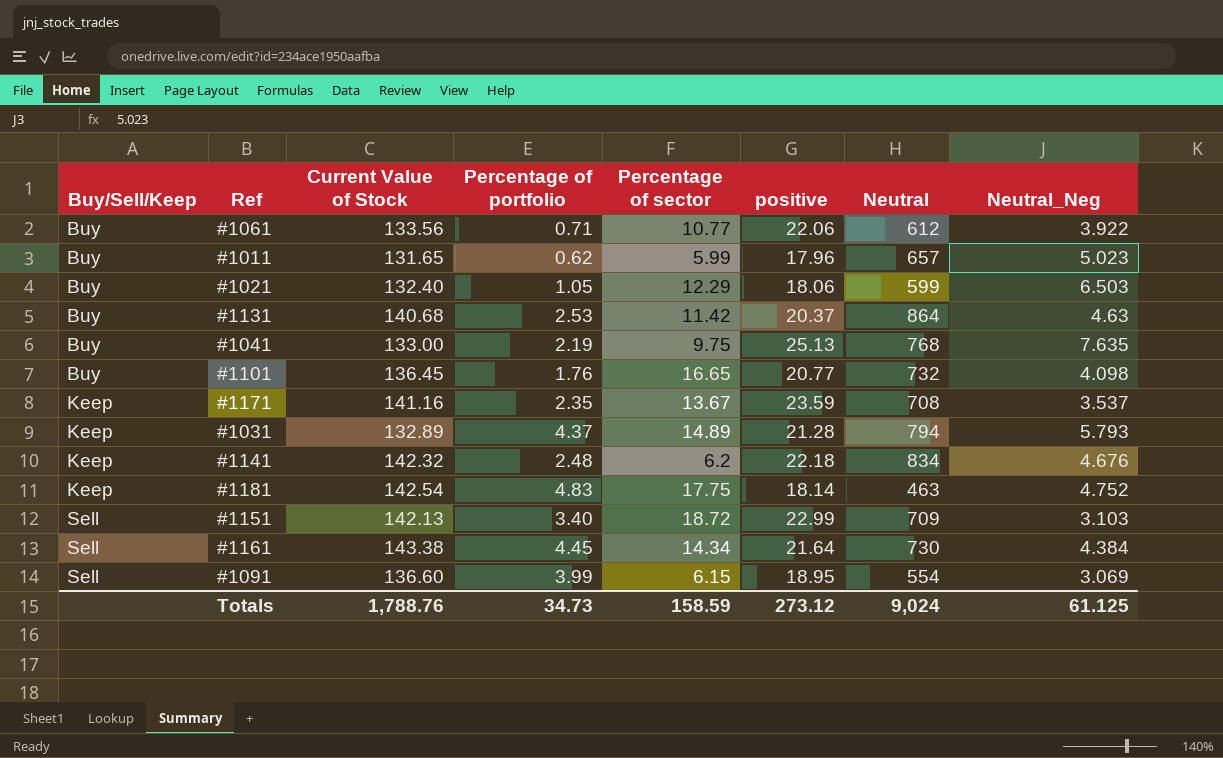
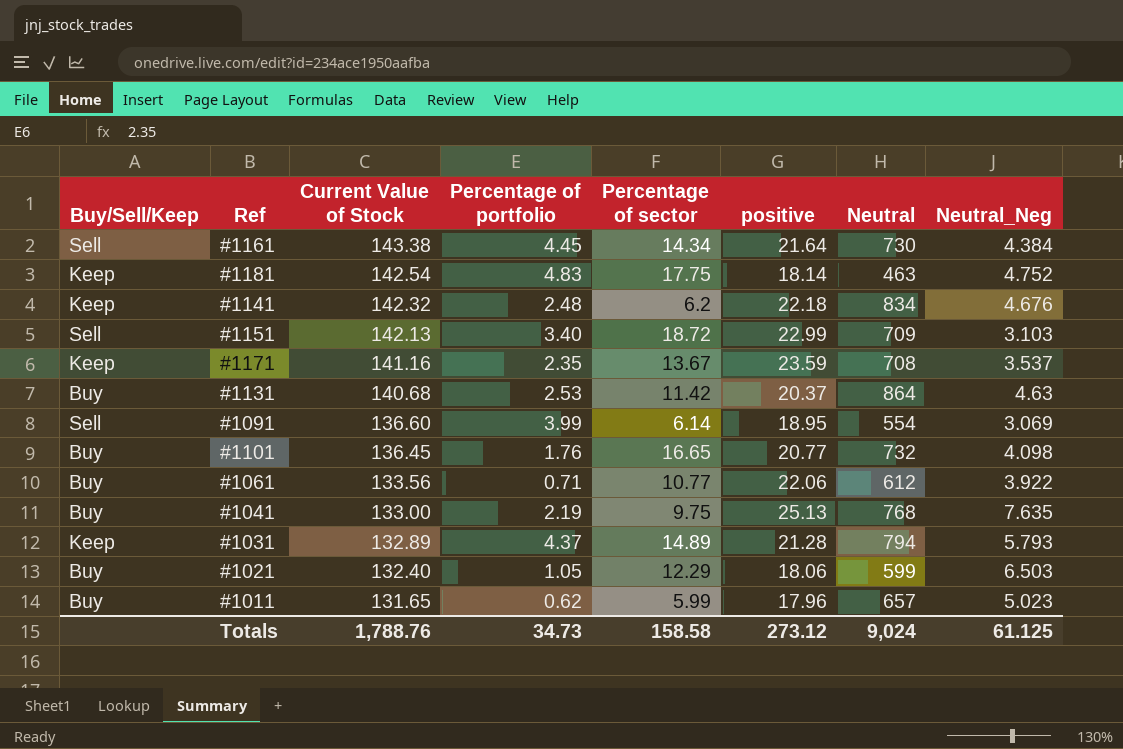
row order: Buy/Sell/Keep ascending -> Current Value of Stock descending
#1091 | Percentage of sector: 6.15 -> 6.14
Totals | Percentage of sector: 158.59 -> 158.58

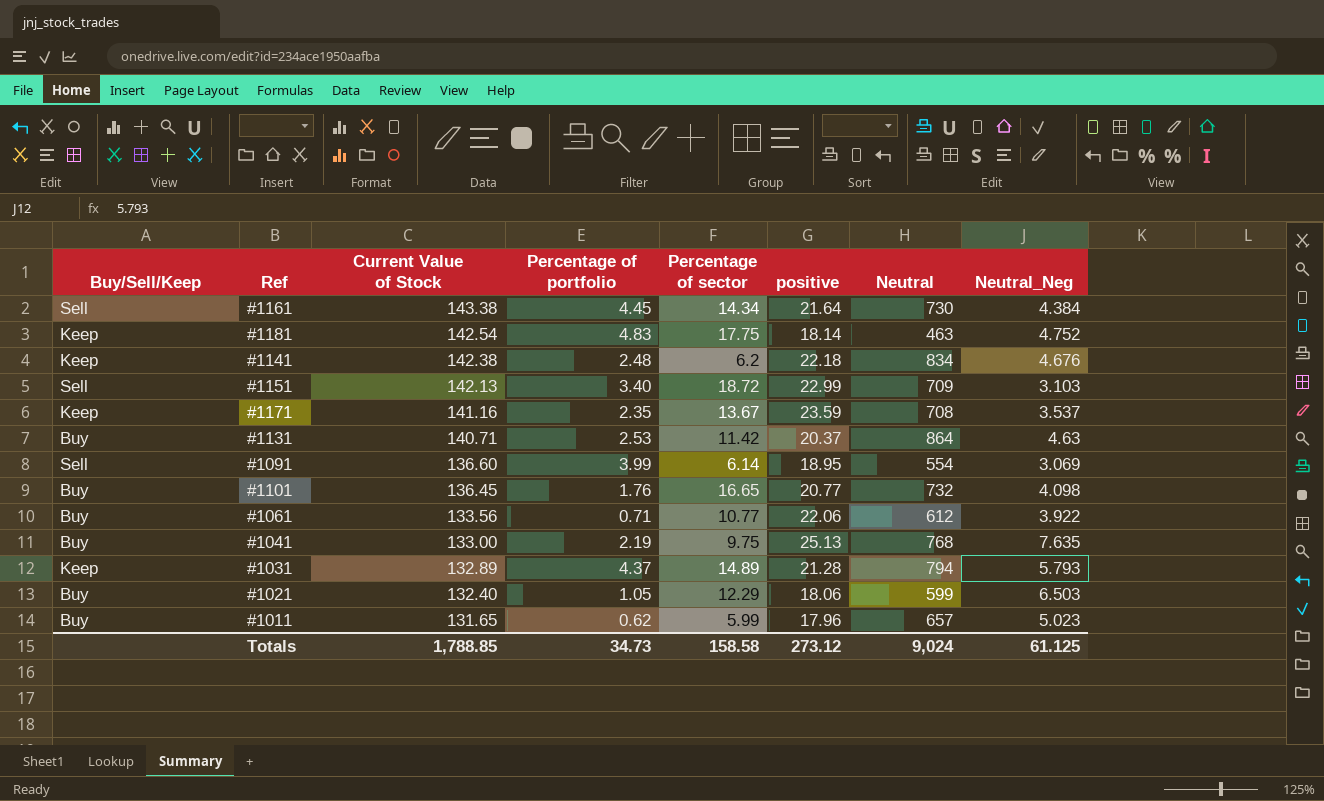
#1141 | Current Value of Stock: 142.32 -> 142.38
#1131 | Current Value of Stock: 140.68 -> 140.71
Totals | Current Value of Stock: 1,788.76 -> 1,788.85

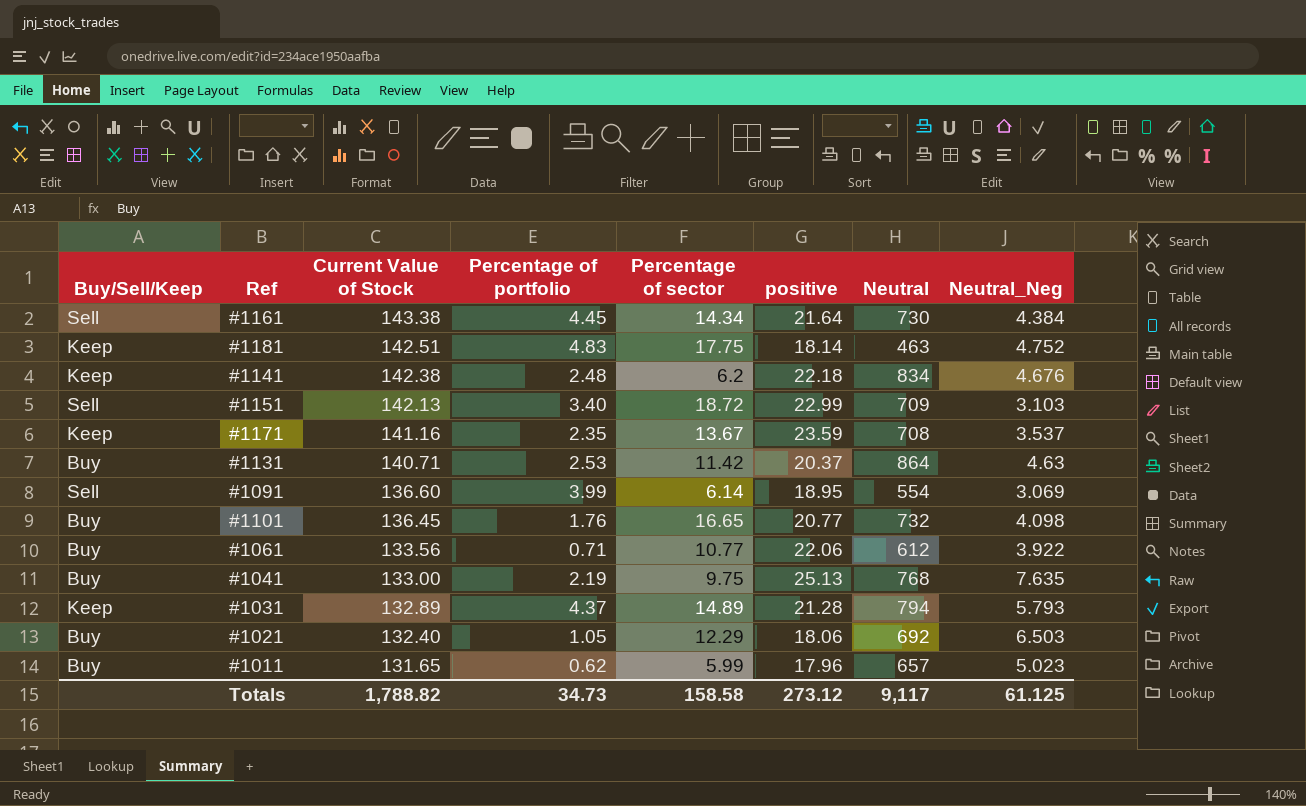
#1181 | Current Value of Stock: 142.54 -> 142.51
#1021 | Neutral: 599 -> 692
Totals | Current Value of Stock: 1,788.85 -> 1,788.82
Totals | Neutral: 9,024 -> 9,117

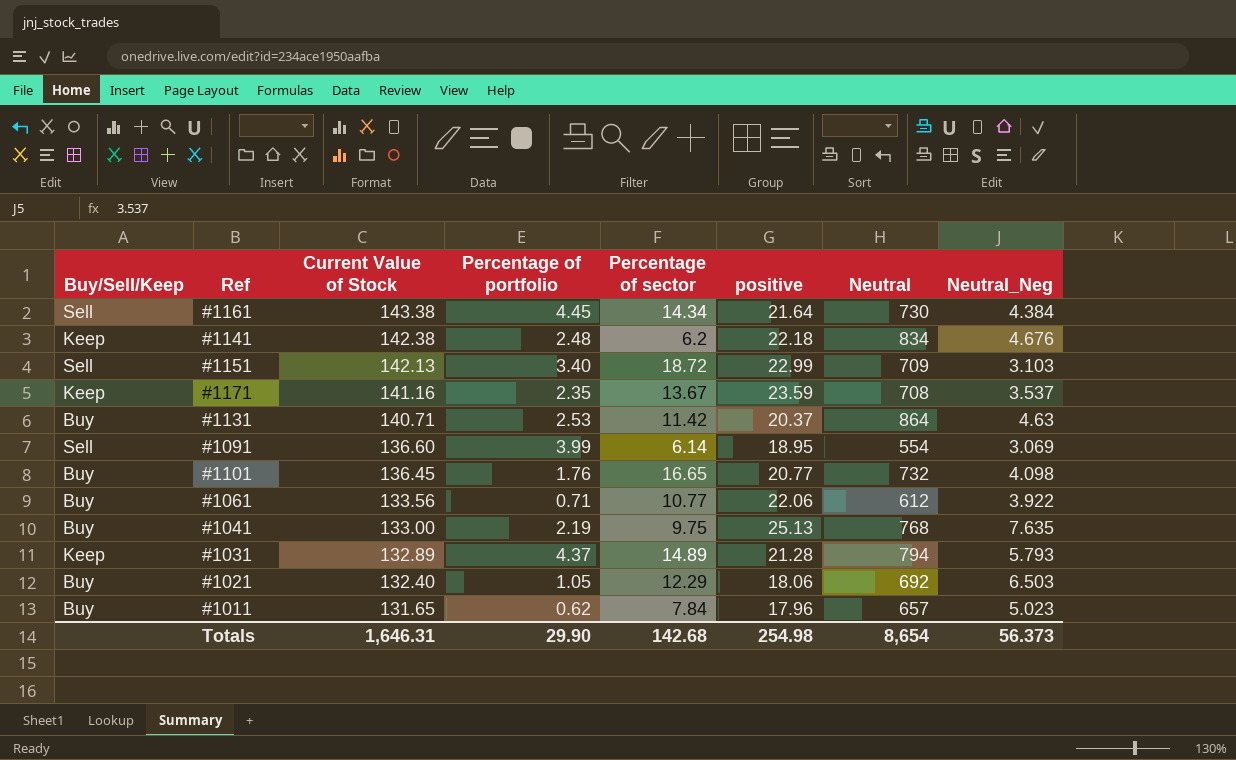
row #1181: Keep | 142.51 | 4.83 | 17.75 | 18.14 | 463 | 4.752 -> none
#1011 | Percentage of sector: 5.99 -> 7.84
Totals | Current Value of Stock: 1,788.82 -> 1,646.31
Totals | Percentage of portfolio: 34.73 -> 29.90
Totals | Percentage of sector: 158.58 -> 142.68
Totals | positive: 273.12 -> 254.98
Totals | Neutral: 9,117 -> 8,654
Totals | Neutral_Neg: 61.125 -> 56.373

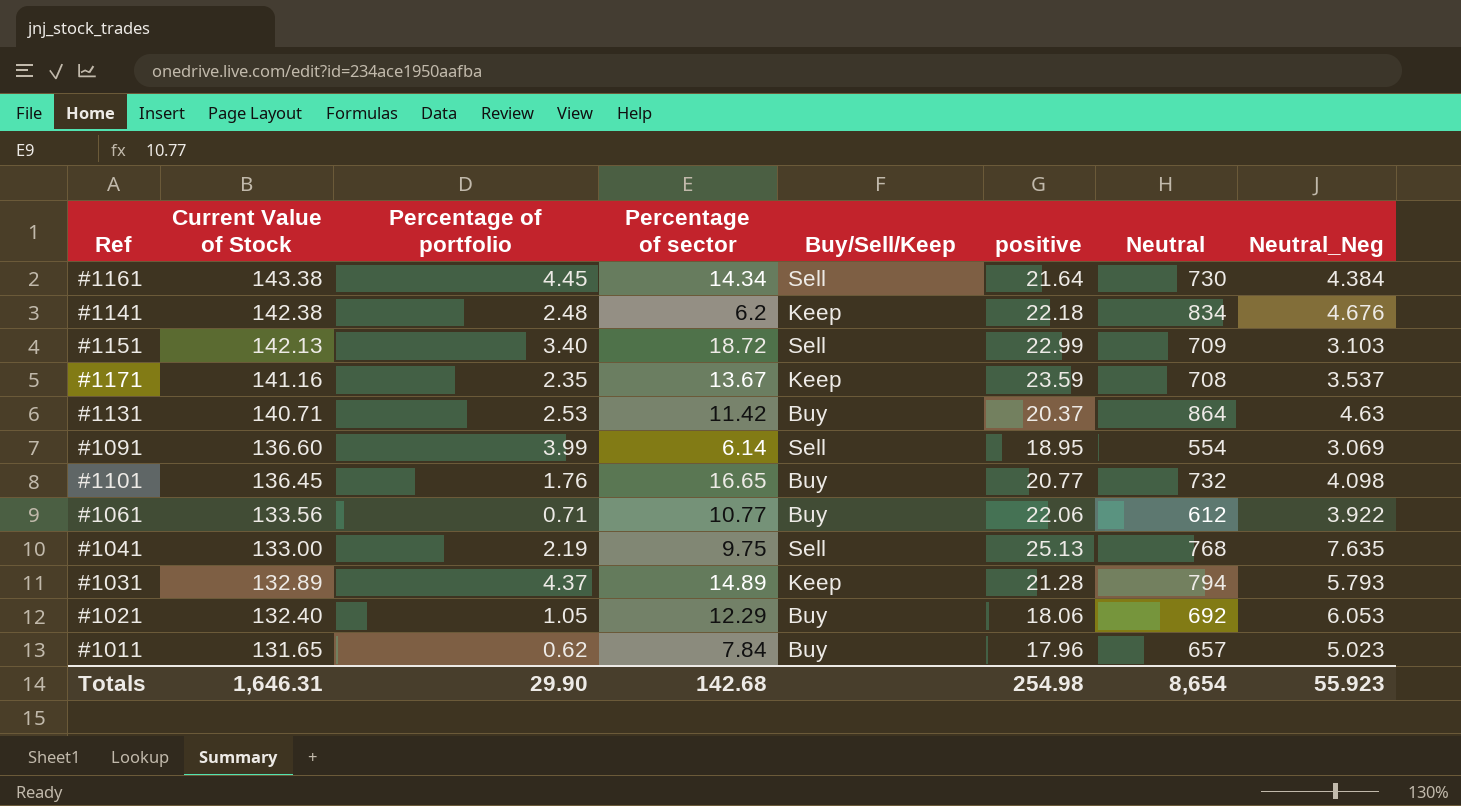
column Buy/Sell/Keep | position: 1 -> 5
#1041 | Buy/Sell/Keep: Buy -> Sell
#1021 | Neutral_Neg: 6.503 -> 6.053
Totals | Neutral_Neg: 56.373 -> 55.923

